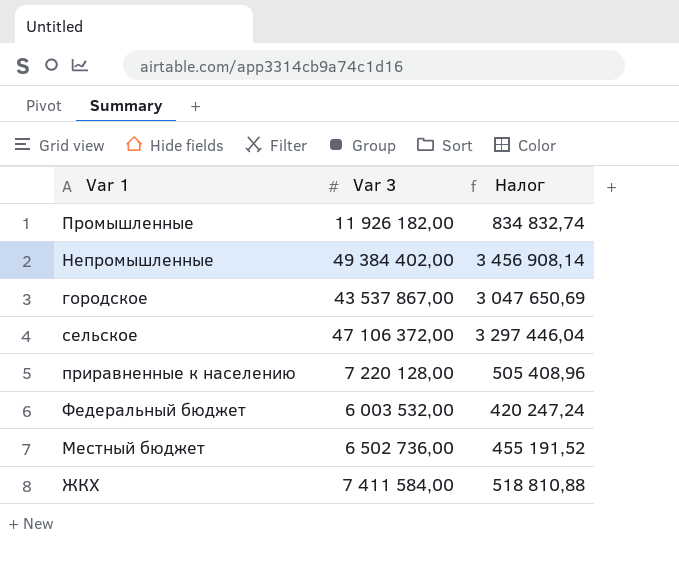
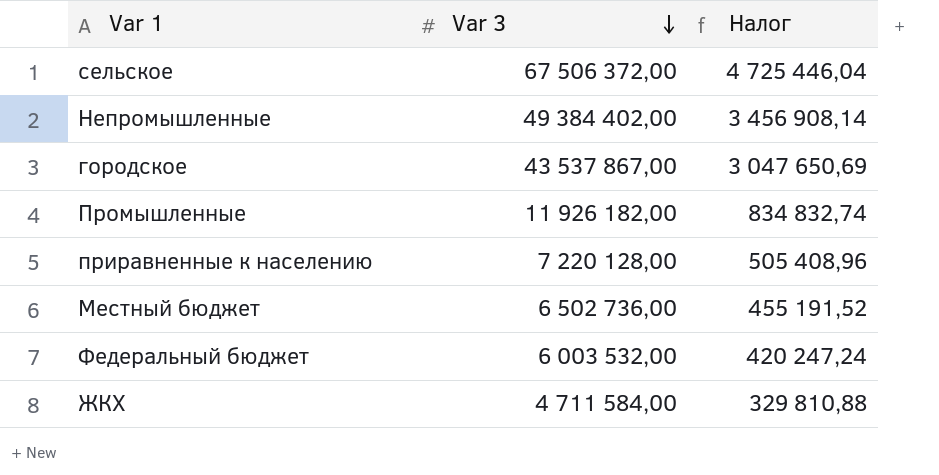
row order: none -> Var 3 descending
сельское | Var 3: 47 106 372,00 -> 67 506 372,00
сельское | Налог: 3 297 446,04 -> 4 725 446,04
ЖКХ | Var 3: 7 411 584,00 -> 4 711 584,00
ЖКХ | Налог: 518 810,88 -> 329 810,88

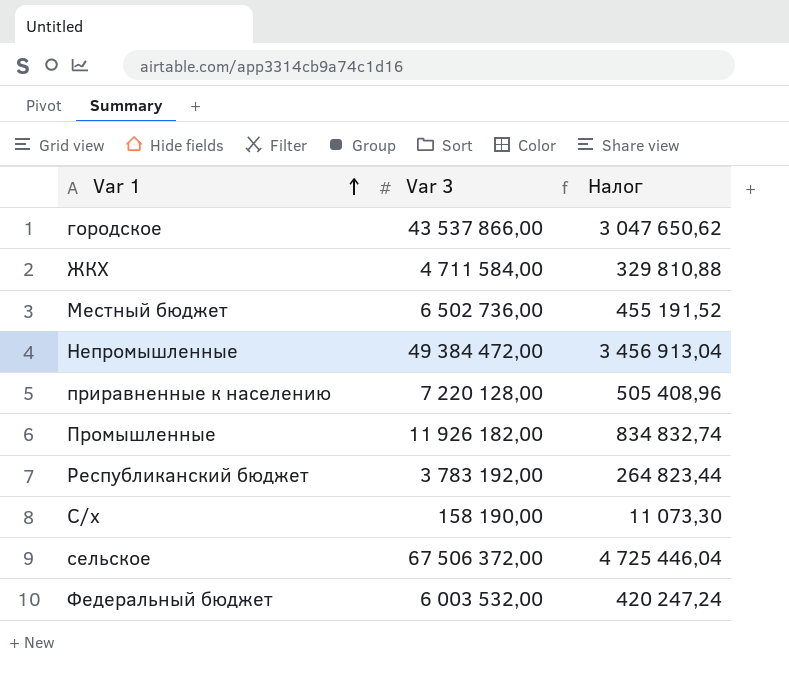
row order: Var 3 descending -> Var 1 ascending
городское | Var 3: 43 537 867,00 -> 43 537 866,00
городское | Налог: 3 047 650,69 -> 3 047 650,62
Непромышленные | Var 3: 49 384 402,00 -> 49 384 472,00
Непромышленные | Налог: 3 456 908,14 -> 3 456 913,04
row Республиканский бюджет: none -> 3 783 192,00 | 264 823,44
row С/х: none -> 158 190,00 | 11 073,30

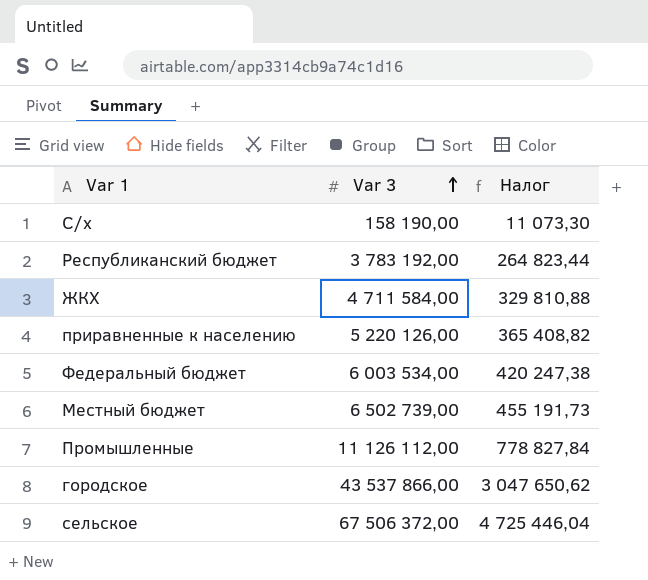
row order: Var 1 ascending -> Var 3 ascending
row Непромышленные: 49 384 472,00 | 3 456 913,04 -> none
приравненные к населению | Var 3: 7 220 128,00 -> 5 220 126,00
приравненные к населению | Налог: 505 408,96 -> 365 408,82
Федеральный бюджет | Var 3: 6 003 532,00 -> 6 003 534,00
Федеральный бюджет | Налог: 420 247,24 -> 420 247,38
Местный бюджет | Var 3: 6 502 736,00 -> 6 502 739,00
Местный бюджет | Налог: 455 191,52 -> 455 191,73
Промышленные | Var 3: 11 926 182,00 -> 11 126 112,00
Промышленные | Налог: 834 832,74 -> 778 827,84

